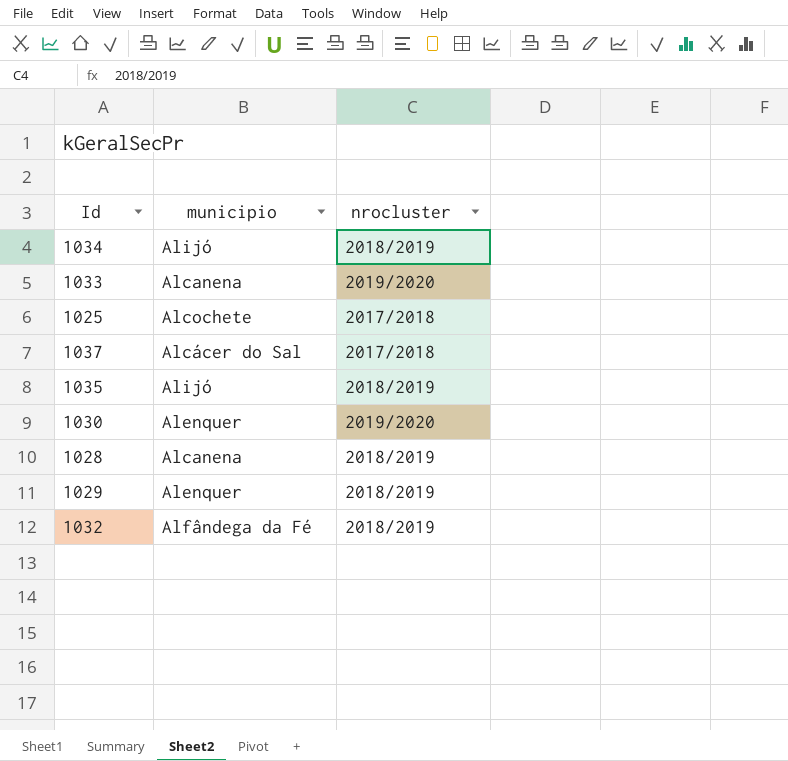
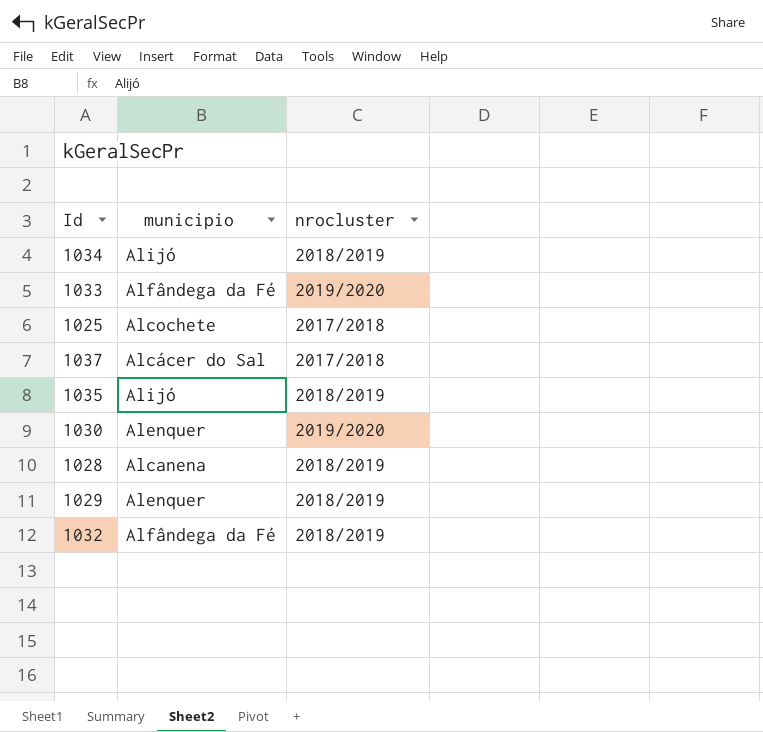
1033 | municipio: Alcanena -> Alfândega da Fé

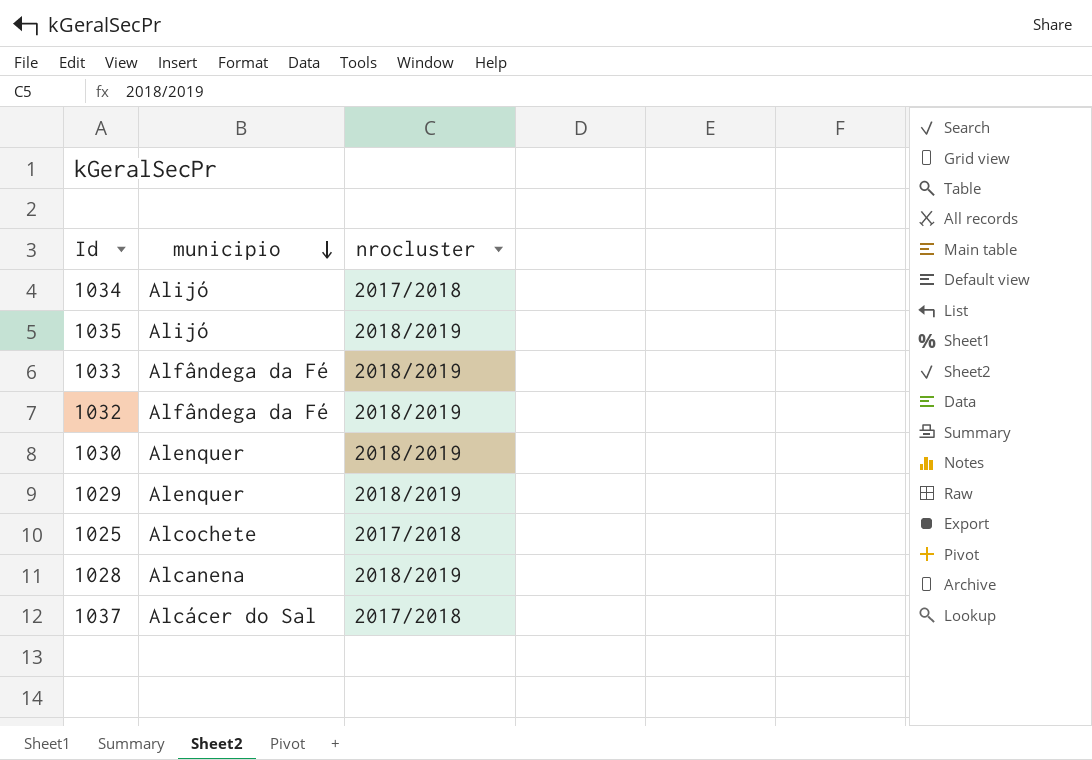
row order: none -> municipio descending
1034 | nrocluster: 2018/2019 -> 2017/2018
1033 | nrocluster: 2019/2020 -> 2018/2019
1030 | nrocluster: 2019/2020 -> 2018/2019

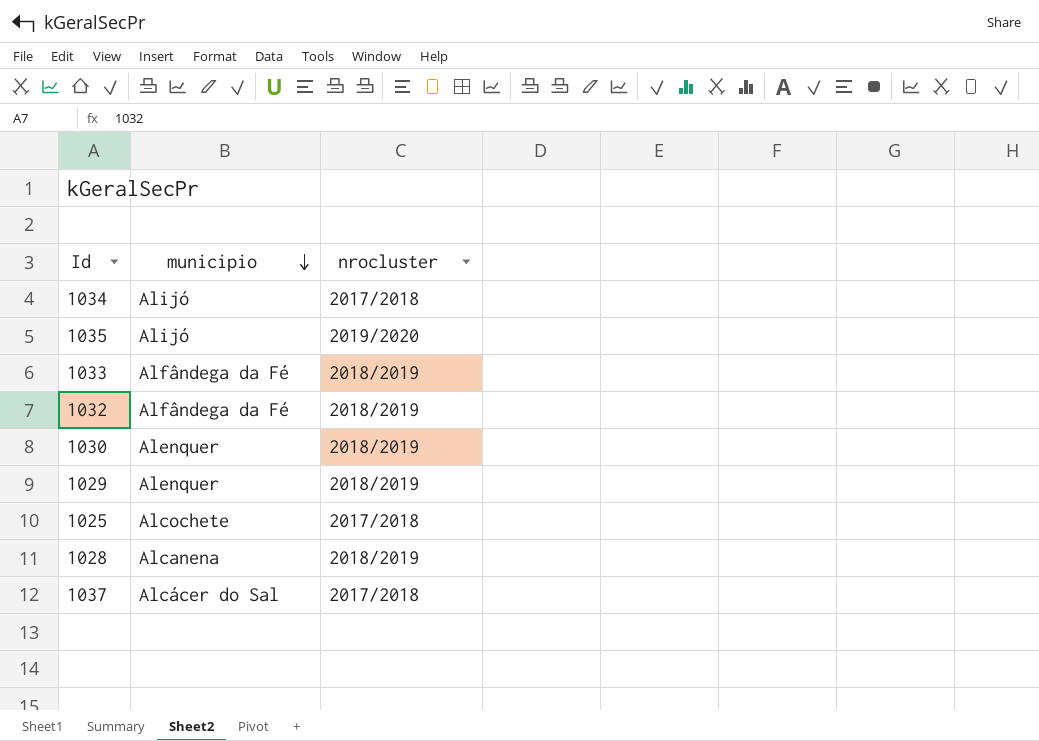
1035 | nrocluster: 2018/2019 -> 2019/2020

